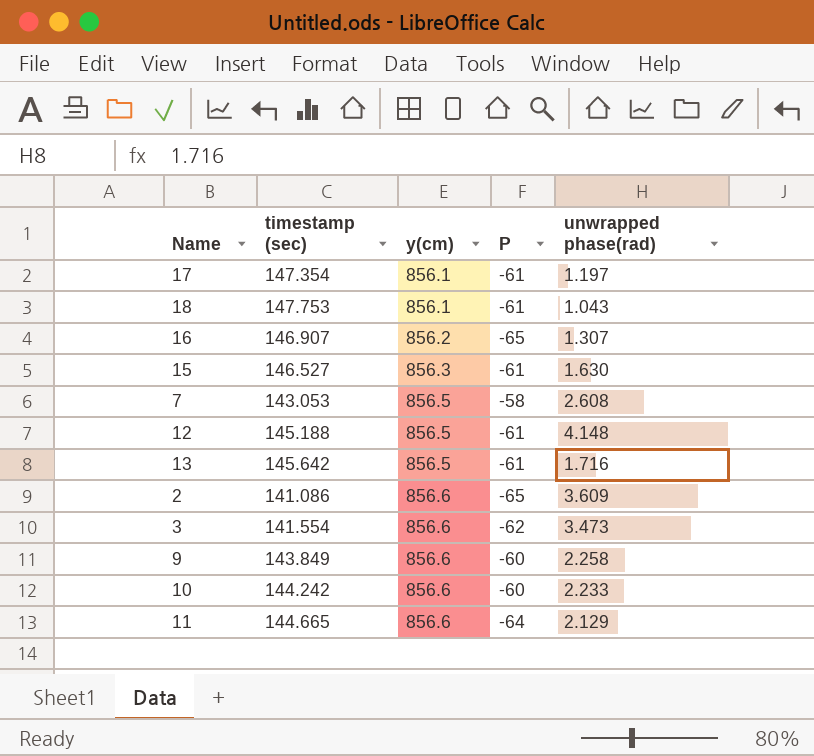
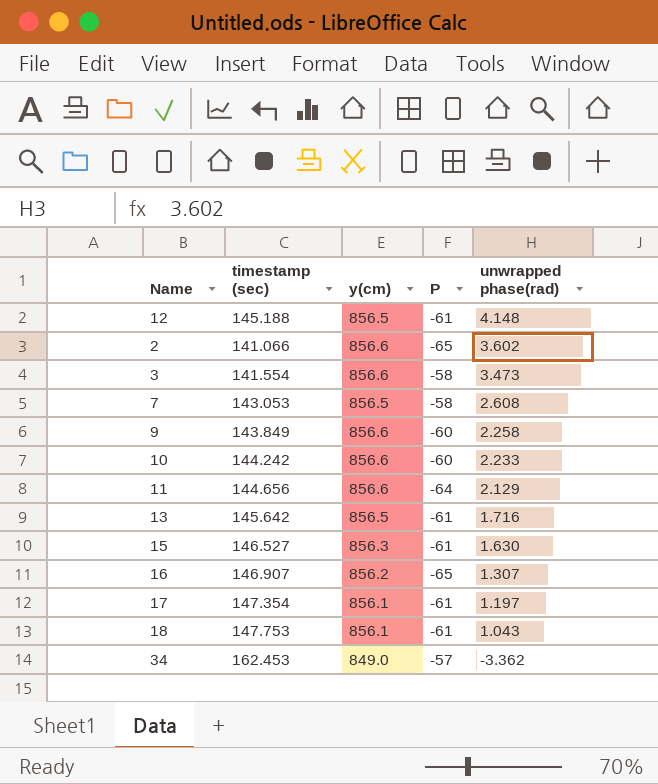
row order: y(cm) ascending -> unwrapped phase(rad) descending
2 | timestamp (sec): 141.086 -> 141.066
2 | unwrapped phase(rad): 3.609 -> 3.602
3 | P: -62 -> -58
11 | timestamp (sec): 144.665 -> 144.656
row 34: none -> 162.453 | 849.0 | -57 | -3.362

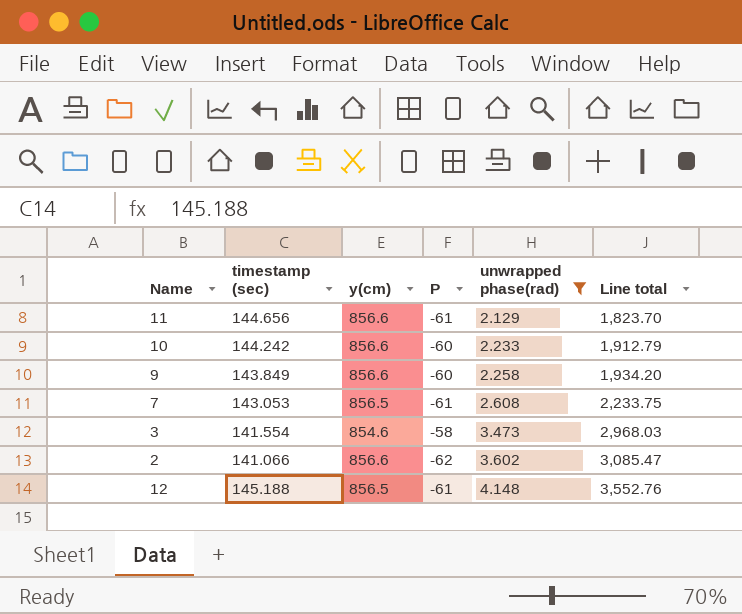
filter: none -> unwrapped phase(rad) >= 2.129
row order: unwrapped phase(rad) descending -> unwrapped phase(rad) ascending
column Line total | formula: none -> [y(cm)] * [unwrapped phase(rad)]
11 | P: -64 -> -61
7 | P: -58 -> -61
3 | y(cm): 856.6 -> 854.6
2 | P: -65 -> -62

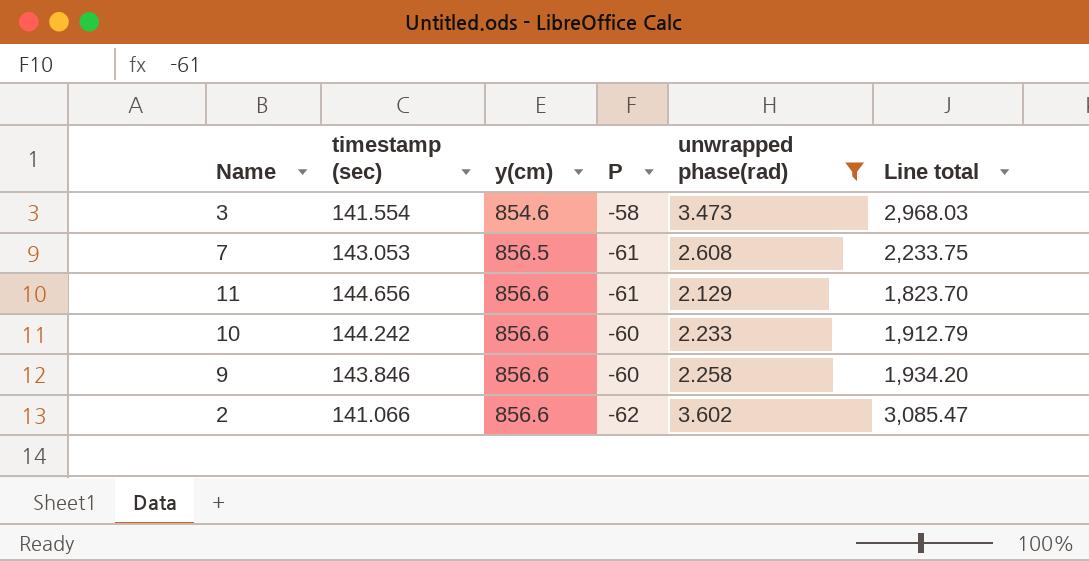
row order: unwrapped phase(rad) ascending -> y(cm) ascending
row 12: 145.188 | 856.5 | -61 | 4.148 | 3,552.76 -> none
9 | timestamp (sec): 143.849 -> 143.846

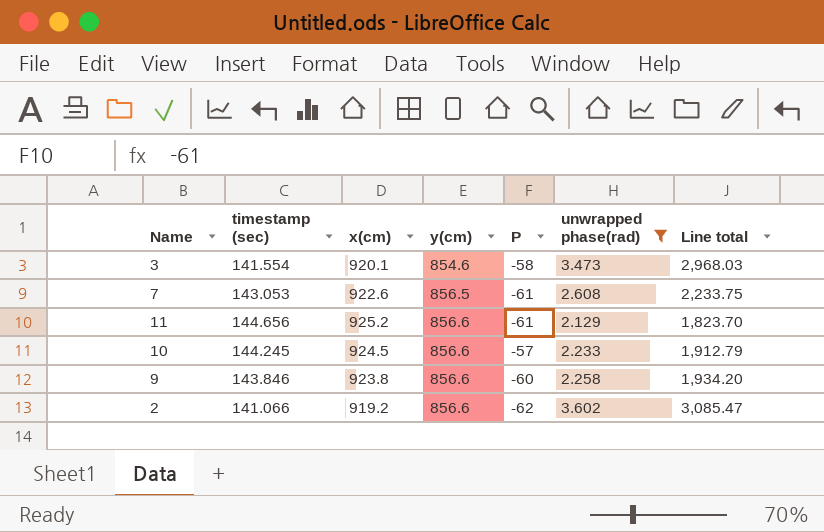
column x(cm) | position: none -> 3
10 | timestamp (sec): 144.242 -> 144.245
10 | P: -60 -> -57

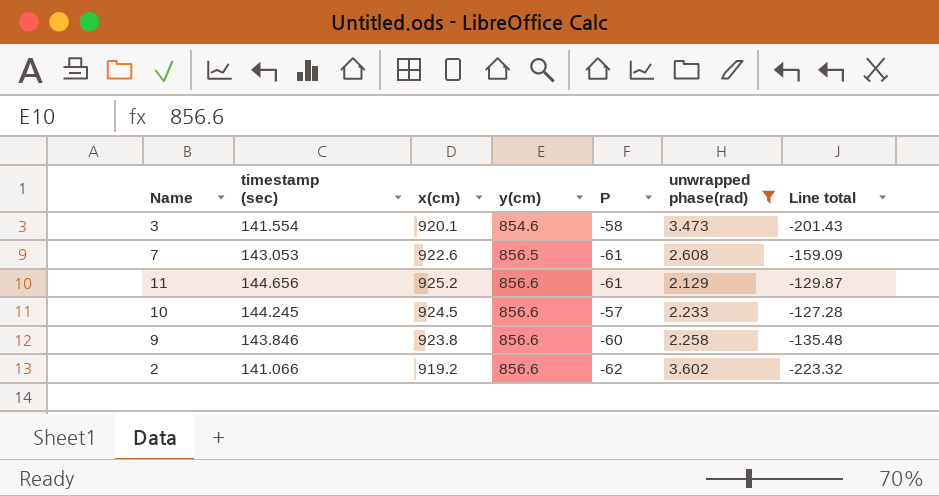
column Line total | formula: [y(cm)] * [unwrapped phase(rad)] -> [P] * [unwrapped phase(rad)]

